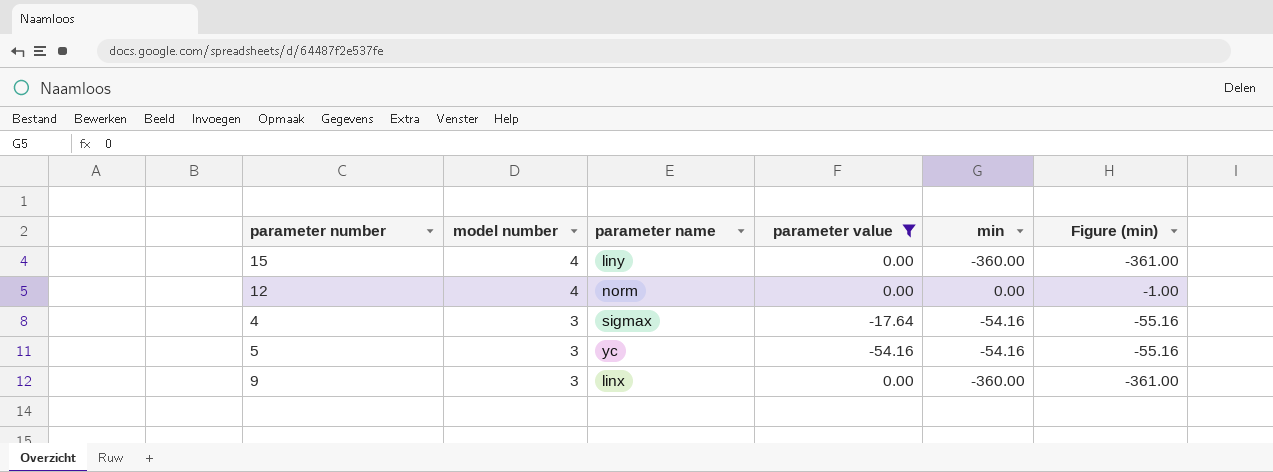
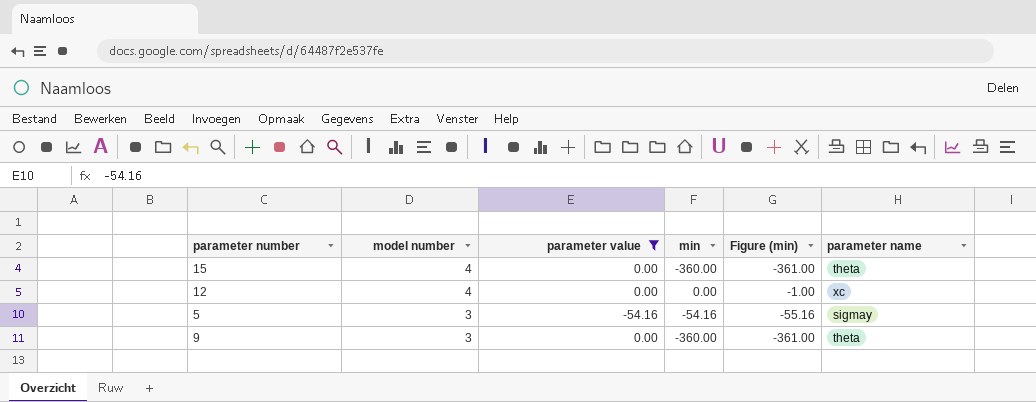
column parameter name | position: 3 -> 6
row 4: 3 | sigmax | -17.64 | -54.16 | -55.16 -> none
15 | parameter name: liny -> theta
12 | parameter name: norm -> xc
5 | parameter name: yc -> sigmay
9 | parameter name: linx -> theta

